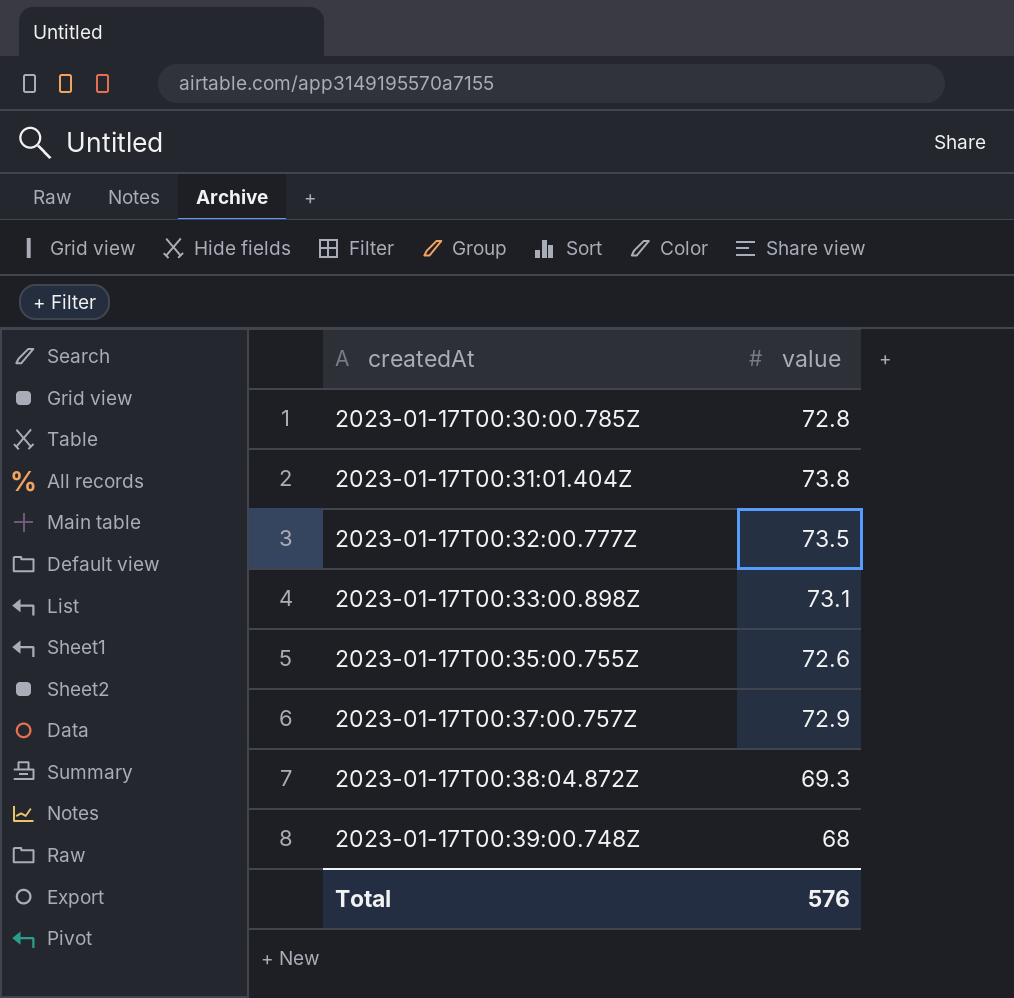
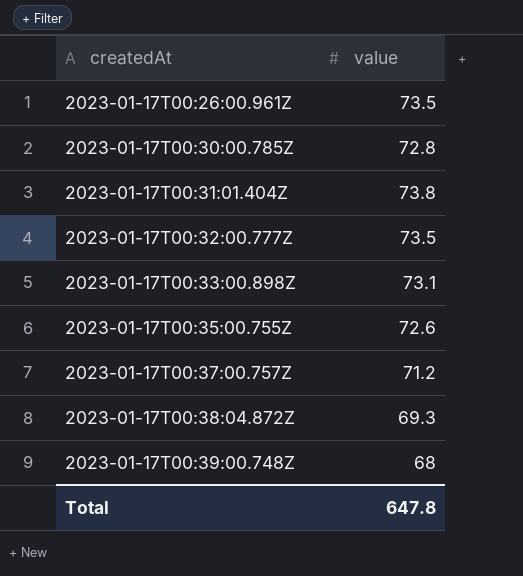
row 2023-01-17T00:26:00.961Z: none -> 73.5
2023-01-17T00:37:00.757Z | value: 72.9 -> 71.2
Total | value: 576 -> 647.8

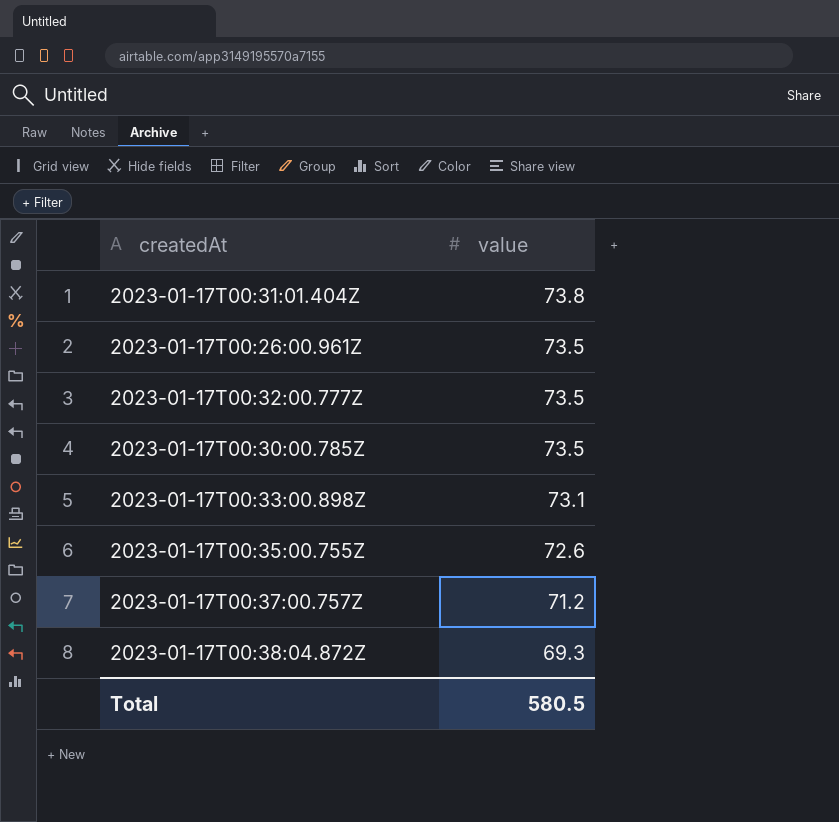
row order: createdAt ascending -> value descending
row 2023-01-17T00:39:00.748Z: 68 -> none
2023-01-17T00:30:00.785Z | value: 72.8 -> 73.5
Total | value: 647.8 -> 580.5

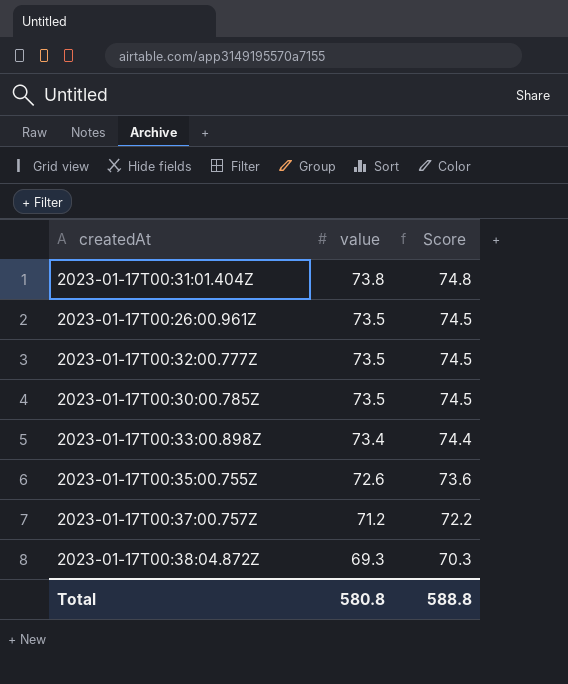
column Score | formula: none -> [value] + 1
2023-01-17T00:33:00.898Z | value: 73.1 -> 73.4
Total | value: 580.5 -> 580.8

